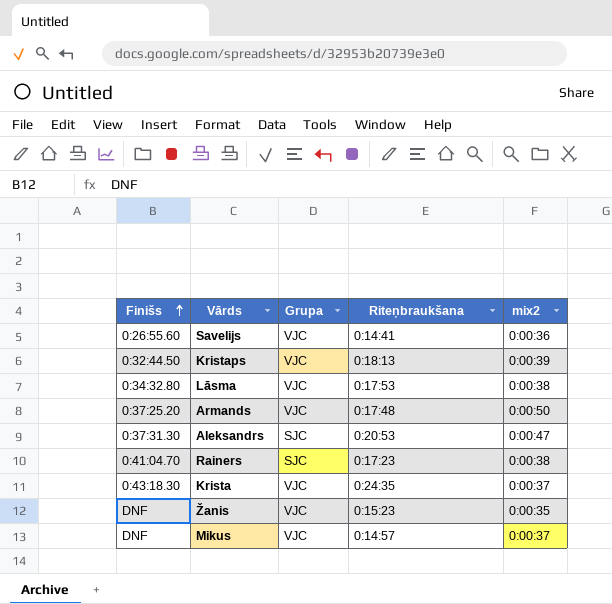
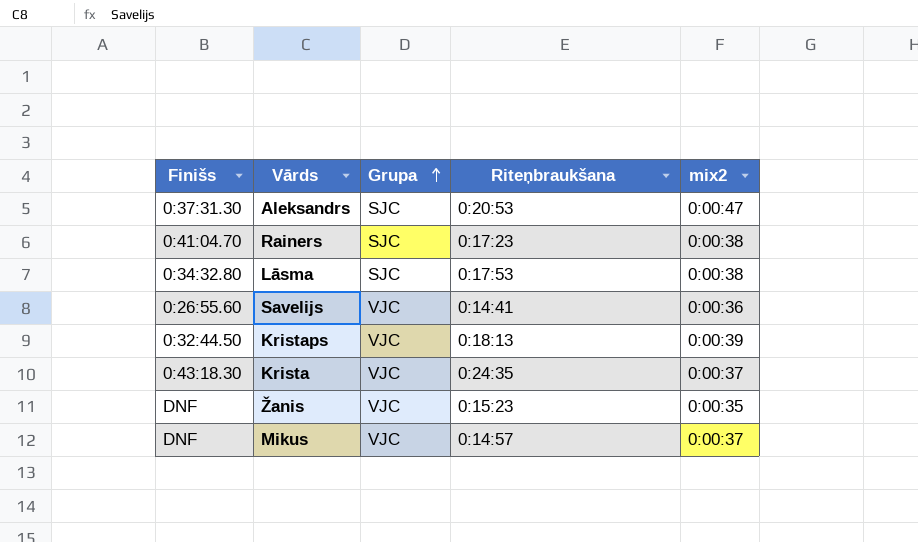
row order: Finišs ascending -> Grupa ascending
row Armands: 0:37:25.20 | VJC | 0:17:48 | 0:00:50 -> none
Lāsma | Grupa: VJC -> SJC

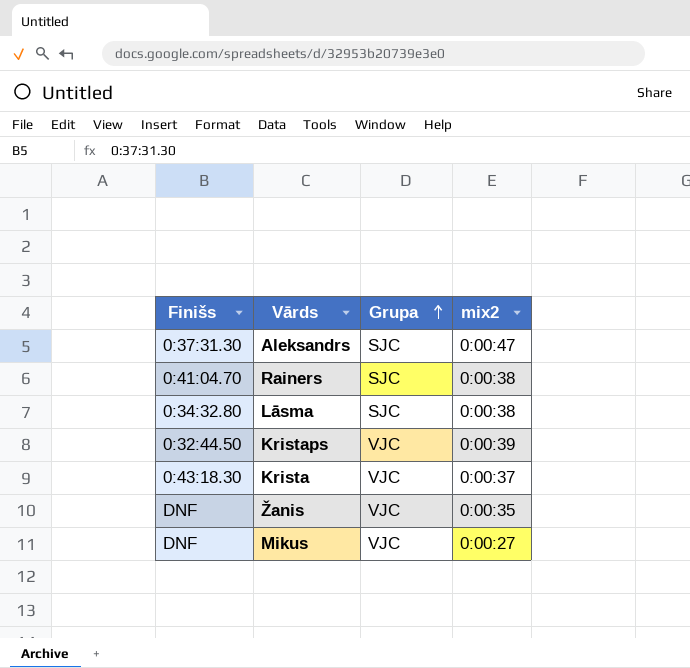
column Riteņbraukšana | position: 4 -> none
row Savelijs: 0:26:55.60 | VJC | 0:14:41 | 0:00:36 -> none
Mikus | mix2: 0:00:37 -> 0:00:27

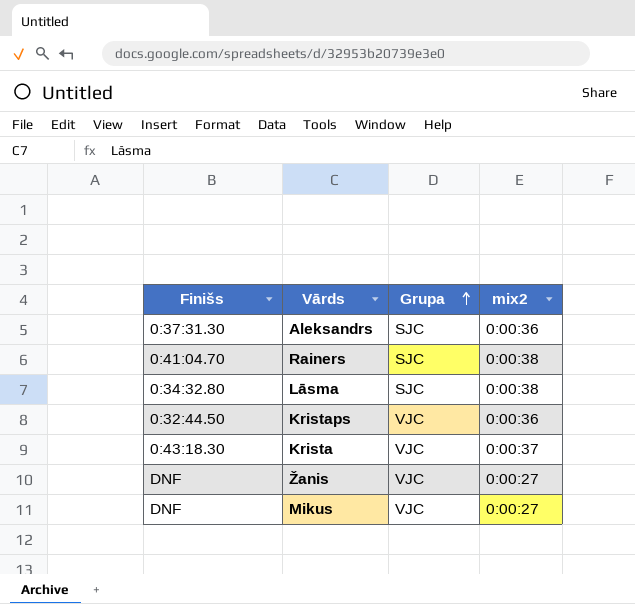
Aleksandrs | mix2: 0:00:47 -> 0:00:36
Kristaps | mix2: 0:00:39 -> 0:00:36
Žanis | mix2: 0:00:35 -> 0:00:27

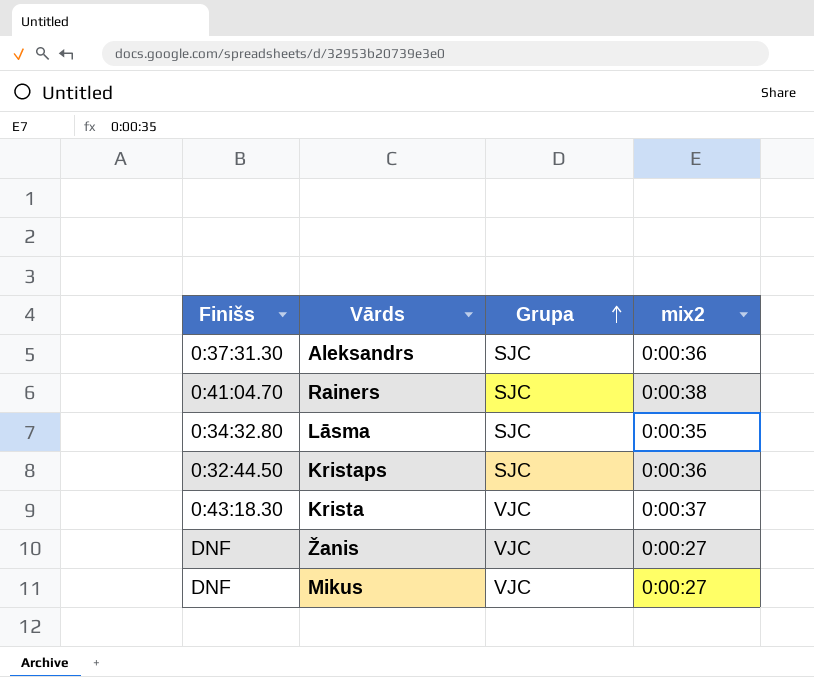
Lāsma | mix2: 0:00:38 -> 0:00:35
Kristaps | Grupa: VJC -> SJC

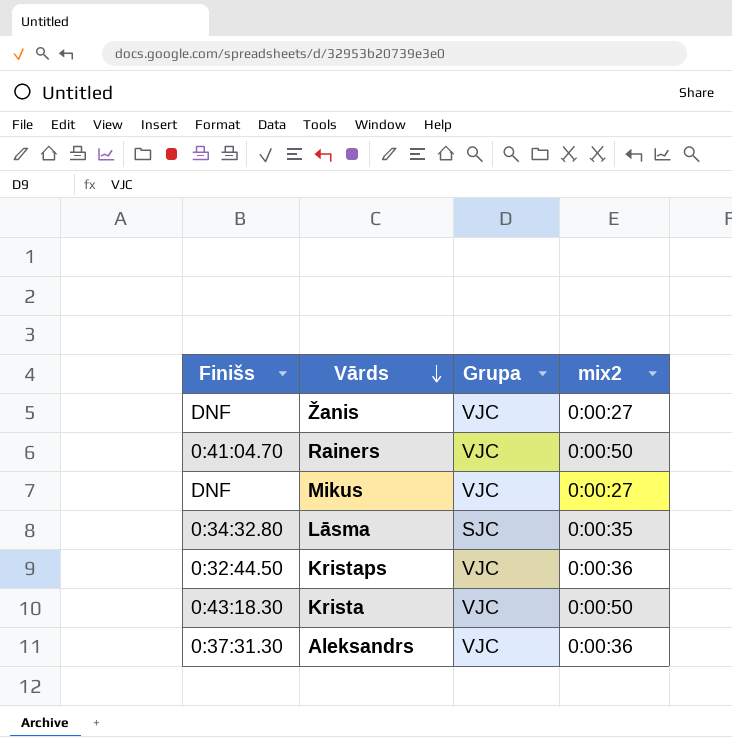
row order: Grupa ascending -> Vārds descending
Rainers | Grupa: SJC -> VJC
Rainers | mix2: 0:00:38 -> 0:00:50
Kristaps | Grupa: SJC -> VJC
Krista | mix2: 0:00:37 -> 0:00:50
Aleksandrs | Grupa: SJC -> VJC

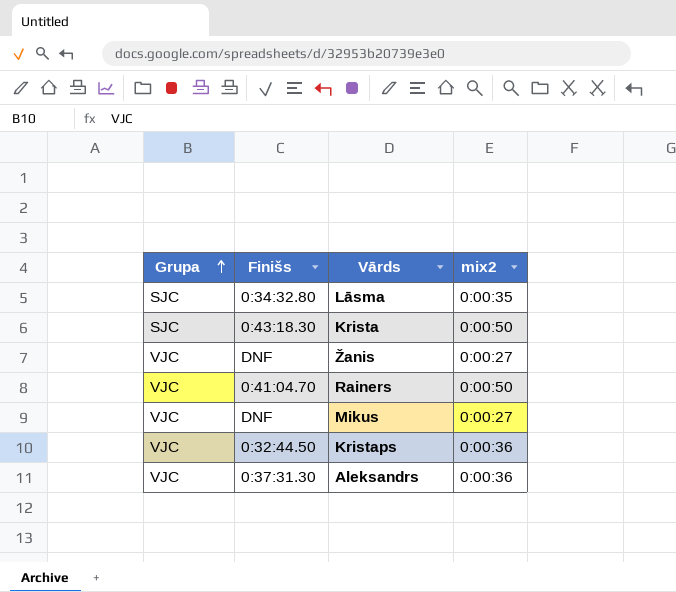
row order: Vārds descending -> Grupa ascending
column Grupa | position: 3 -> 1
Krista | Grupa: VJC -> SJC

